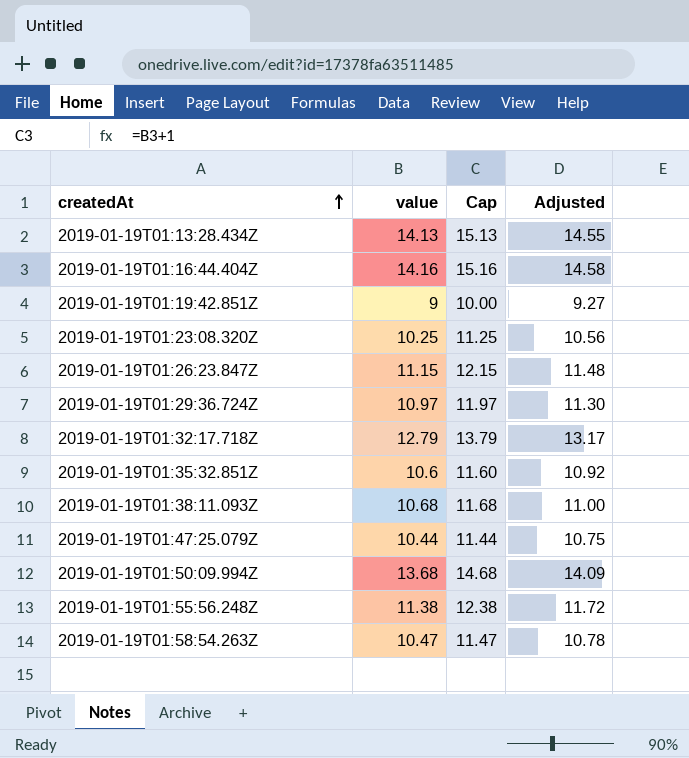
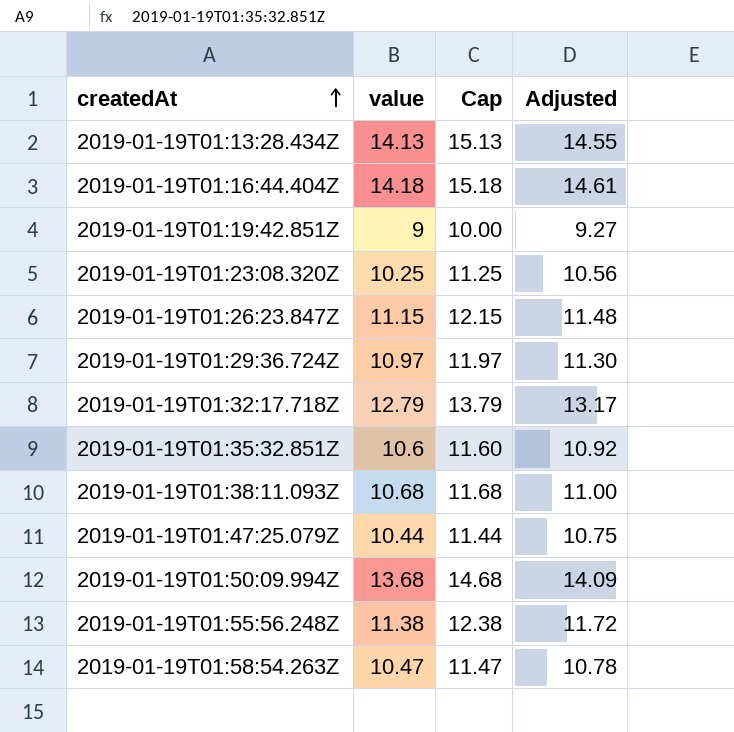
2019-01-19T01:16:44.404Z | value: 14.16 -> 14.18
2019-01-19T01:16:44.404Z | Cap: 15.16 -> 15.18
2019-01-19T01:16:44.404Z | Adjusted: 14.58 -> 14.61

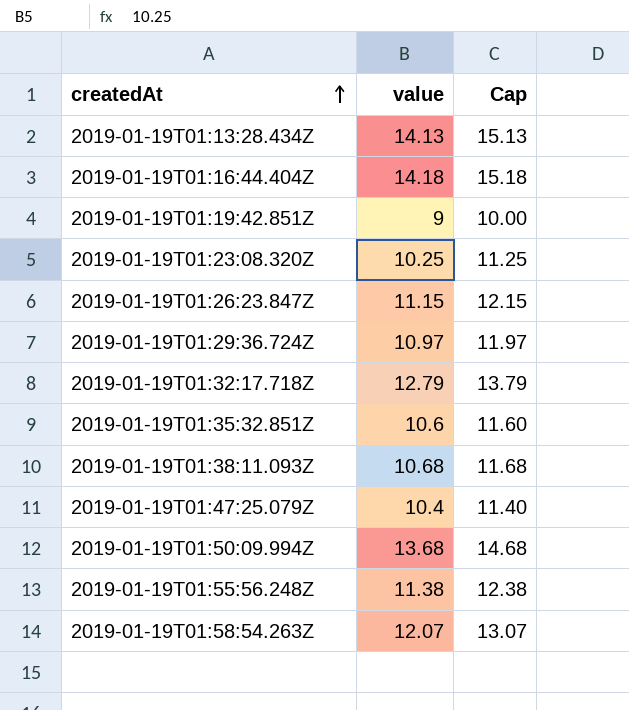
column Adjusted | formula: [value] * 1.03 -> none
2019-01-19T01:47:25.079Z | value: 10.44 -> 10.4
2019-01-19T01:47:25.079Z | Cap: 11.44 -> 11.40
2019-01-19T01:58:54.263Z | value: 10.47 -> 12.07
2019-01-19T01:58:54.263Z | Cap: 11.47 -> 13.07

